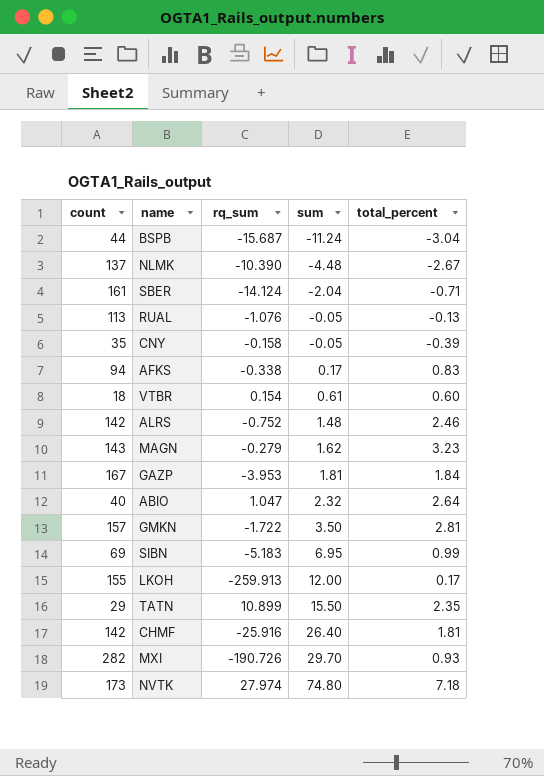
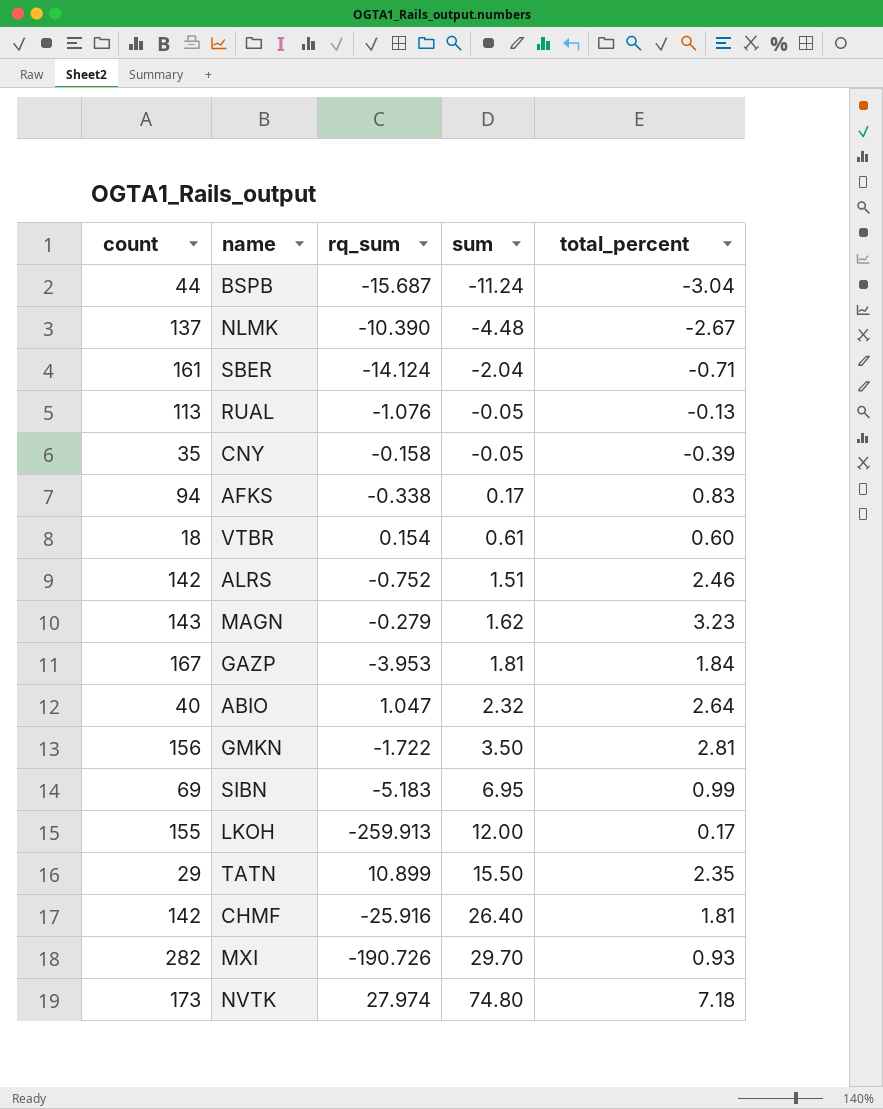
ALRS | sum: 1.48 -> 1.51
GMKN | count: 157 -> 156

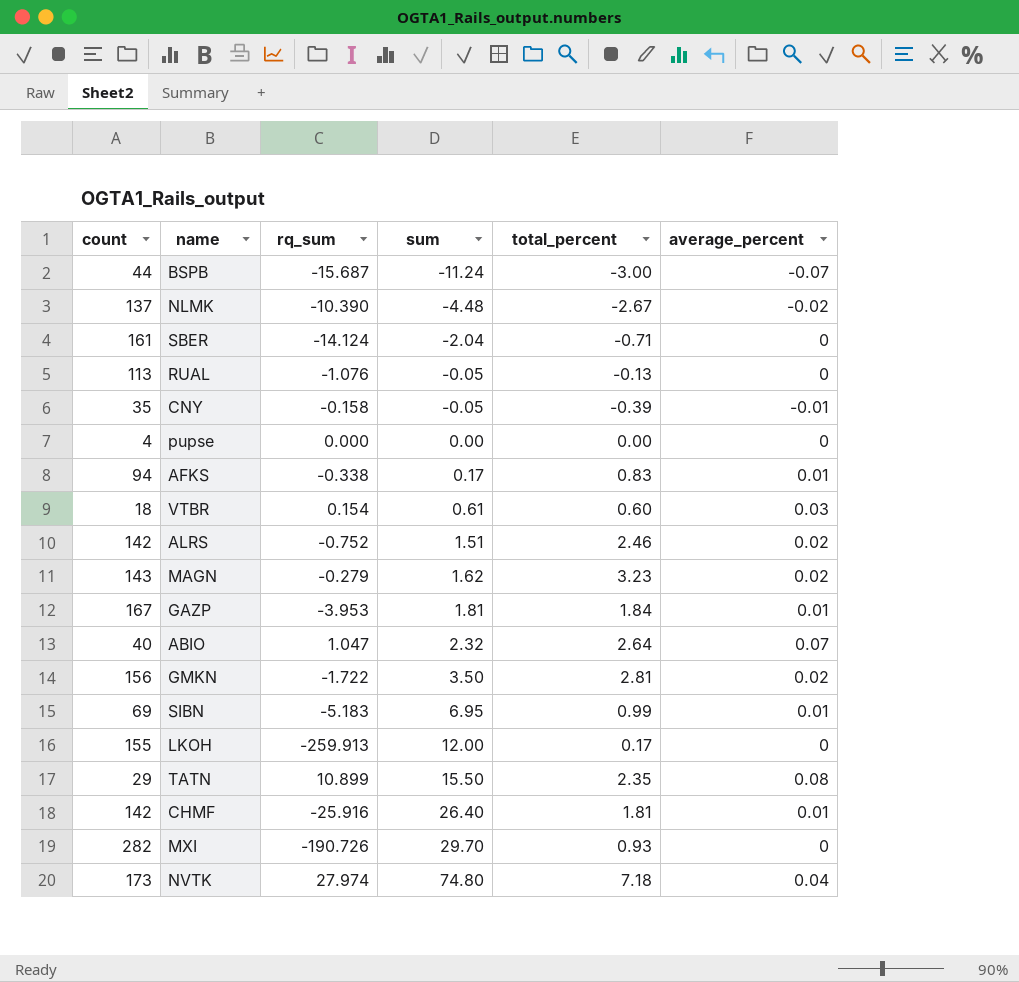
column average_percent | formula: none -> [total_percent] / [count]
BSPB | total_percent: -3.04 -> -3.00
row pupse: none -> 4 | 0.000 | 0.00 | 0.00 | 0

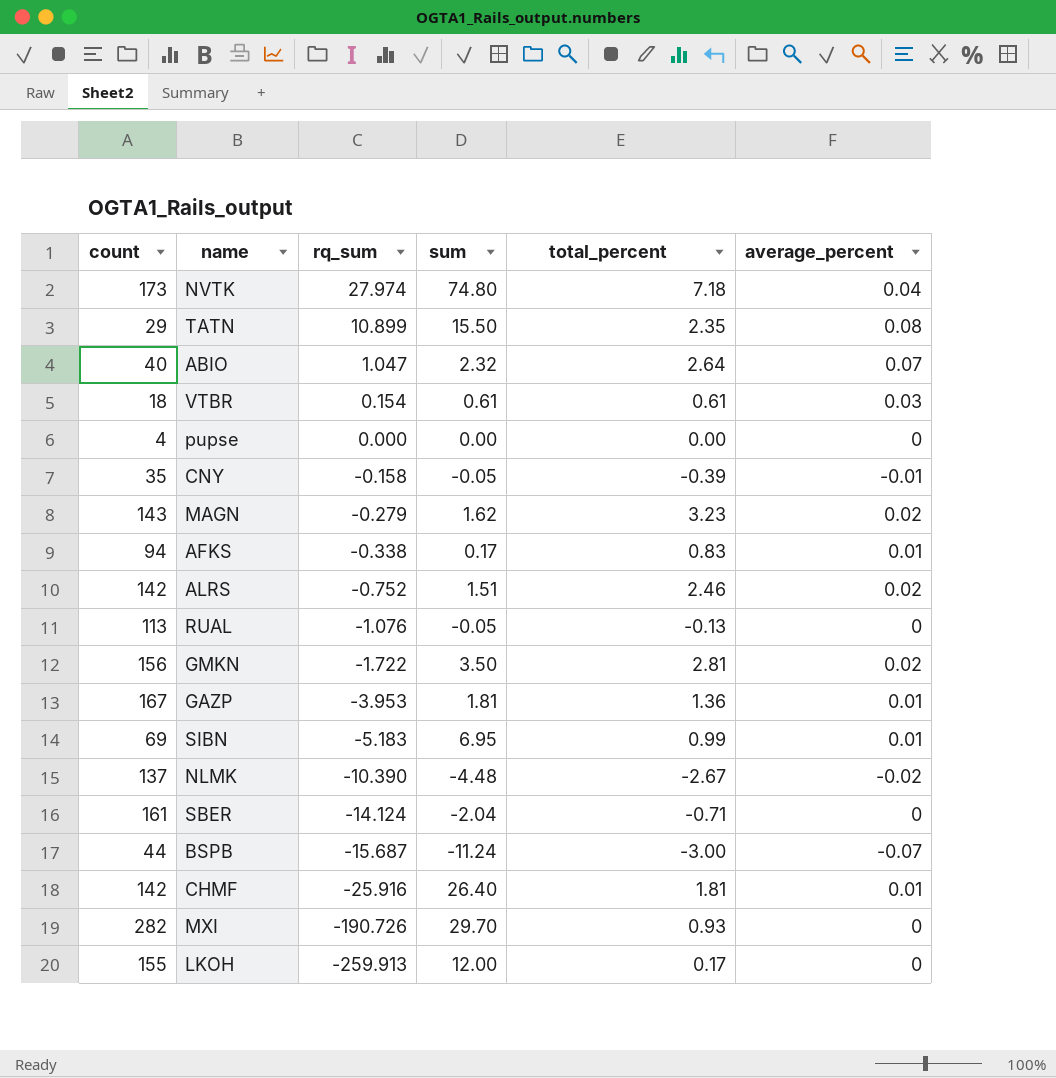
row order: sum ascending -> rq_sum descending
VTBR | total_percent: 0.60 -> 0.61
GAZP | total_percent: 1.84 -> 1.36

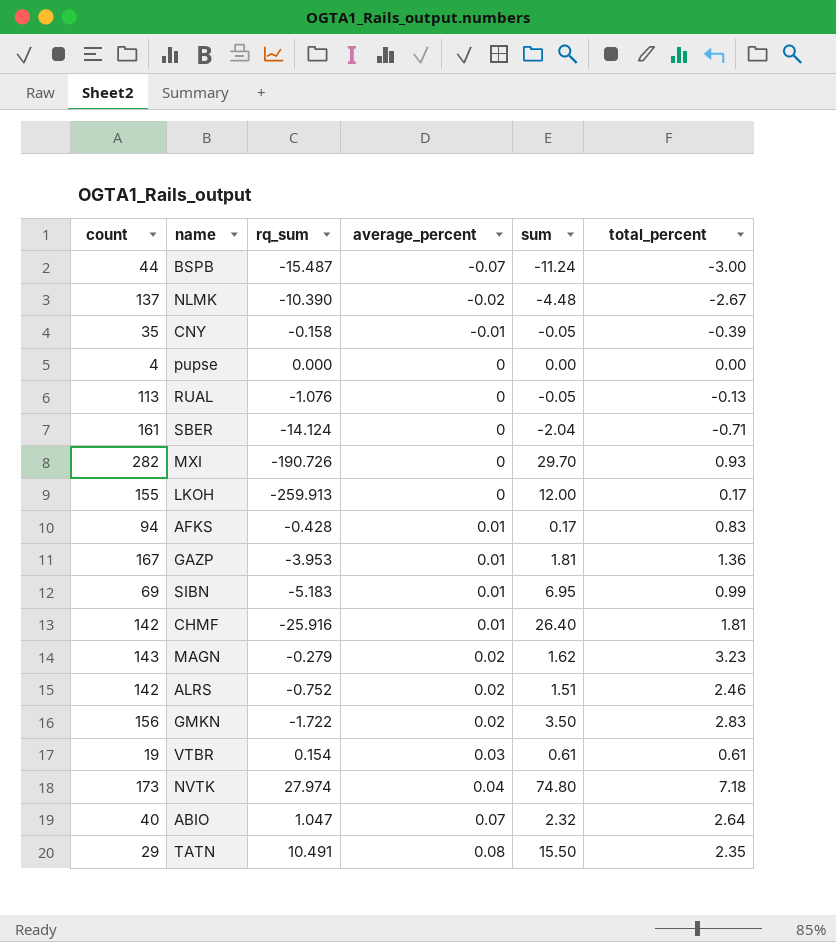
row order: rq_sum descending -> average_percent ascending
column average_percent | position: 6 -> 4
BSPB | rq_sum: -15.687 -> -15.487
AFKS | rq_sum: -0.338 -> -0.428
GMKN | total_percent: 2.81 -> 2.83
VTBR | count: 18 -> 19
TATN | rq_sum: 10.899 -> 10.491

